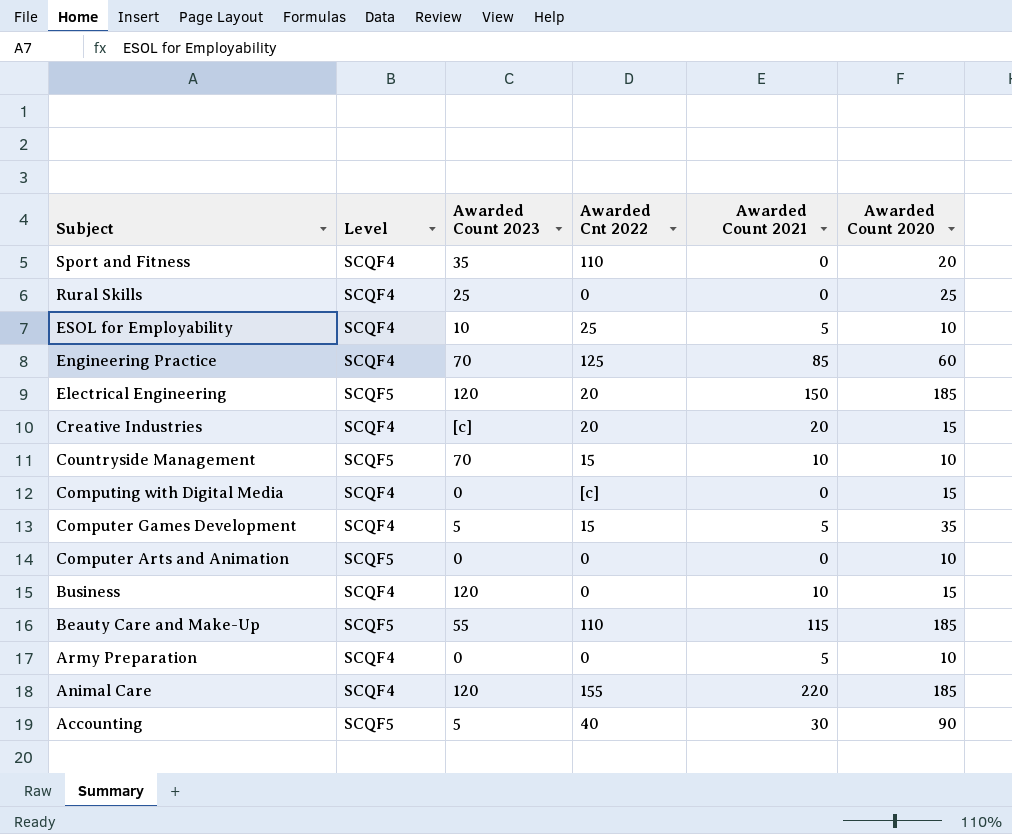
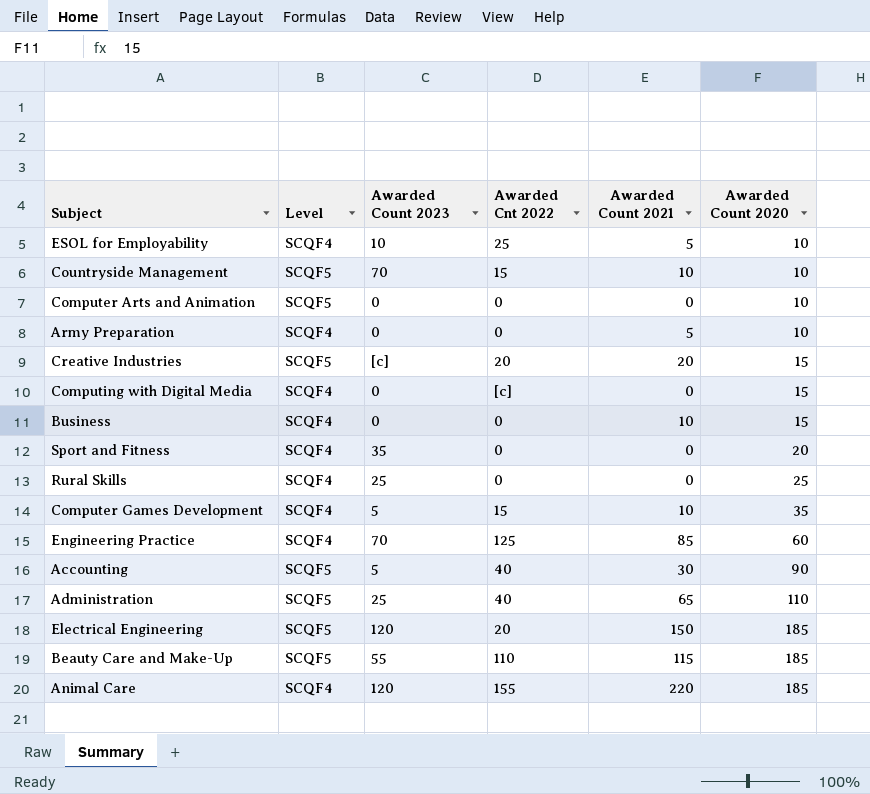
row order: Subject descending -> Awarded Count 2020 ascending
Creative Industries | Level: SCQF4 -> SCQF5
Business | Awarded Count 2023: 120 -> 0
Sport and Fitness | Awarded Cnt 2022: 110 -> 0
Computer Games Development | Awarded Count 2021: 5 -> 10
row Administration: none -> SCQF5 | 25 | 40 | 65 | 110

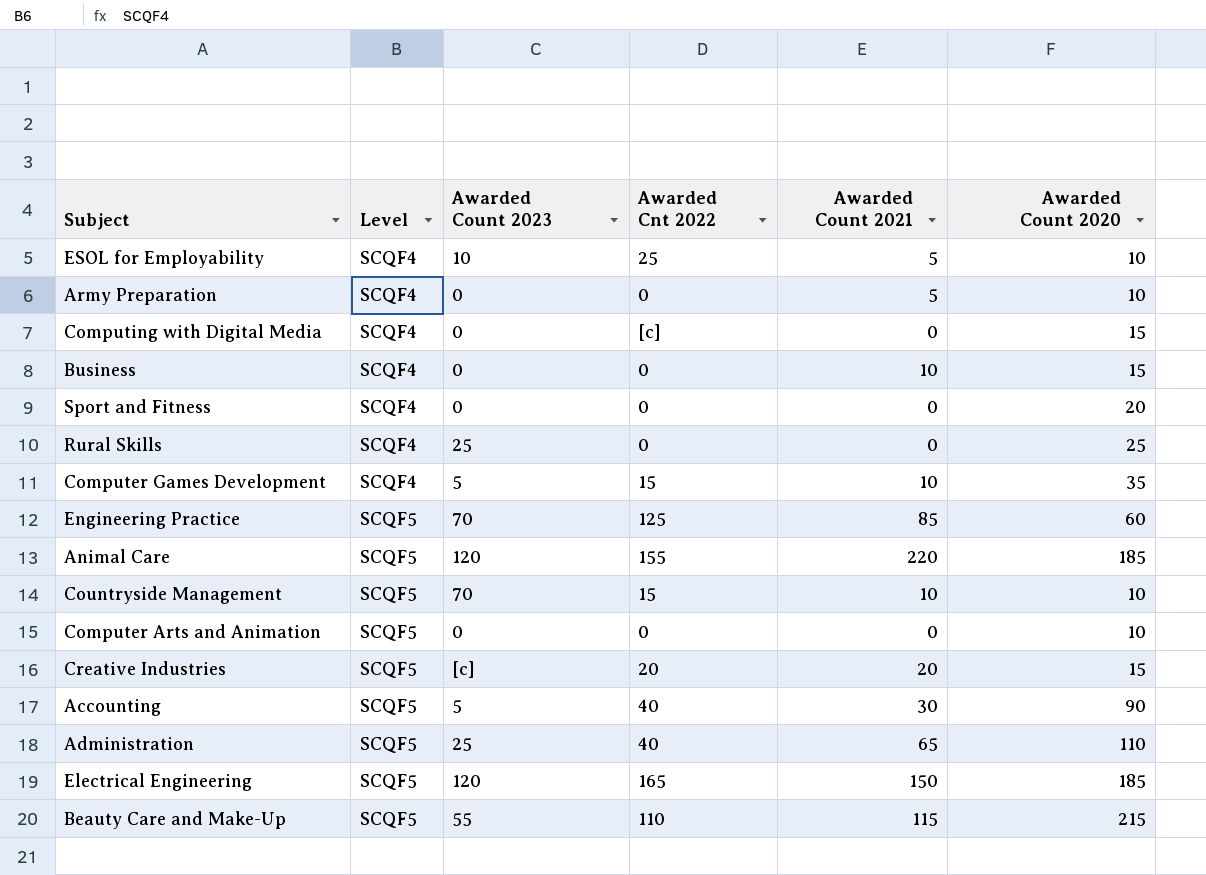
row order: Awarded Count 2020 ascending -> Level ascending
Sport and Fitness | Awarded Count 2023: 35 -> 0
Engineering Practice | Level: SCQF4 -> SCQF5
Animal Care | Level: SCQF4 -> SCQF5
Electrical Engineering | Awarded Cnt 2022: 20 -> 165
Beauty Care and Make-Up | Awarded Count 2020: 185 -> 215

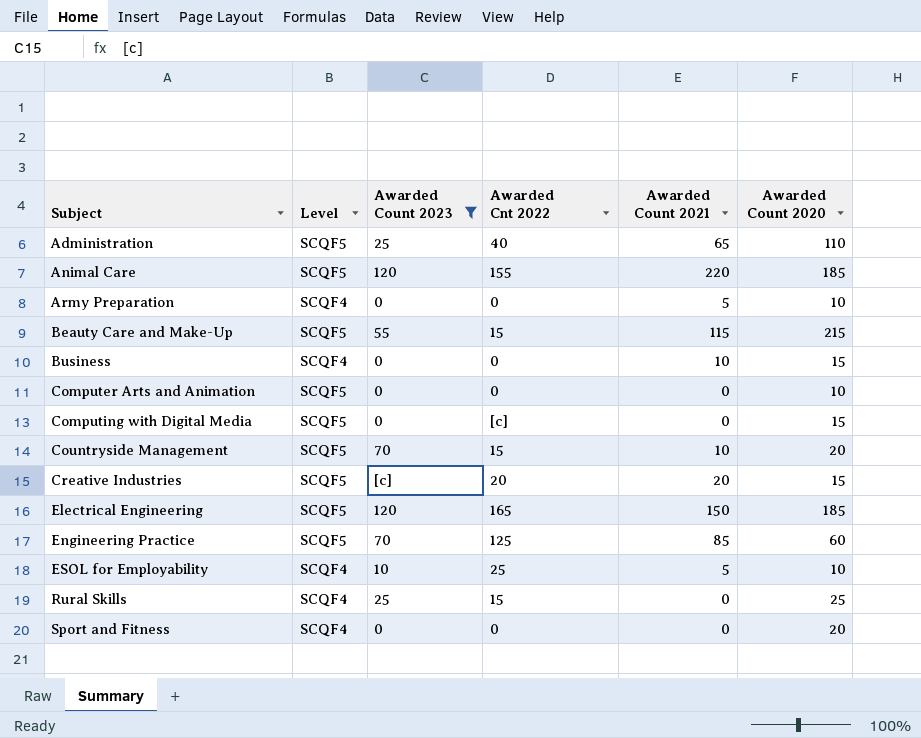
filter: none -> Awarded Count 2023 != 5
row order: Level ascending -> Subject ascending
Beauty Care and Make-Up | Awarded Cnt 2022: 110 -> 15
Computing with Digital Media | Level: SCQF4 -> SCQF5
Countryside Management | Awarded Count 2020: 10 -> 20
Rural Skills | Awarded Cnt 2022: 0 -> 15

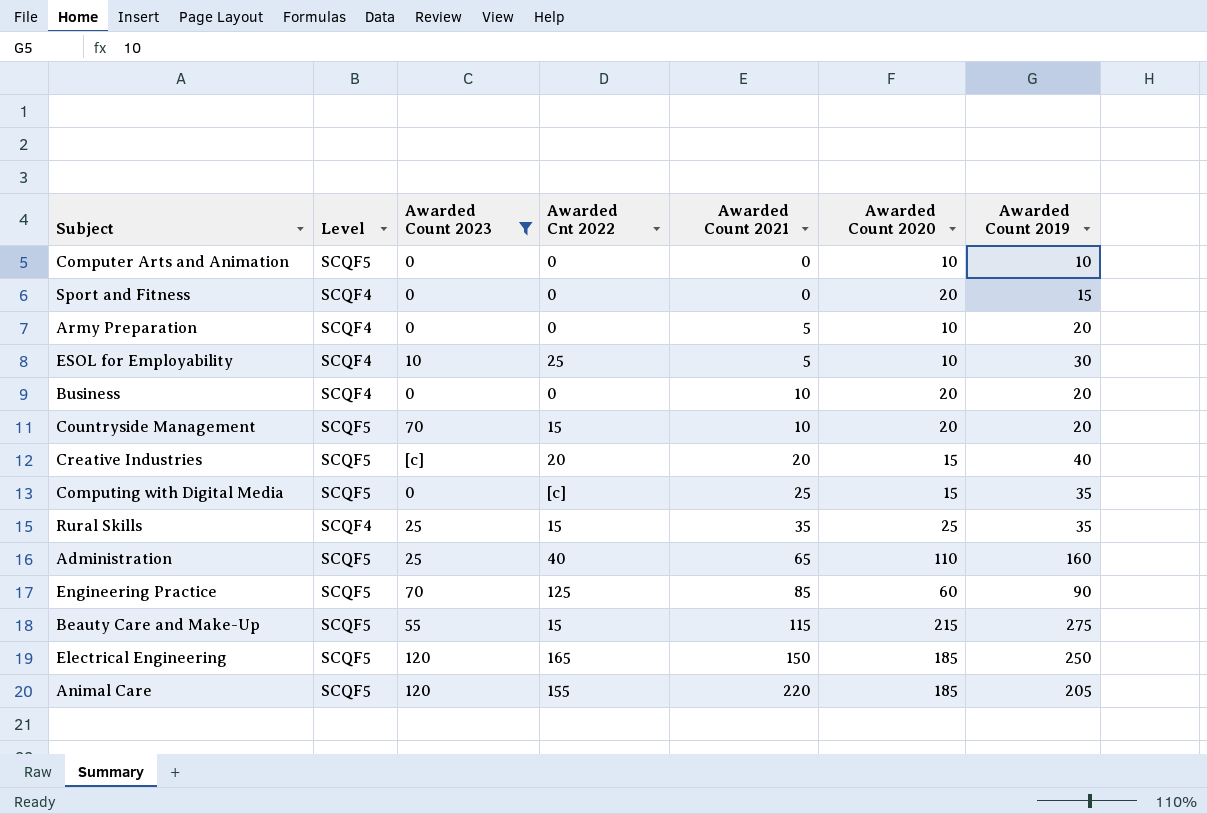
row order: Subject ascending -> Awarded Count 2021 ascending
column Awarded Count 2019 | position: none -> 7
Business | Awarded Count 2020: 15 -> 20
Computing with Digital Media | Awarded Count 2021: 0 -> 25
Rural Skills | Awarded Count 2021: 0 -> 35

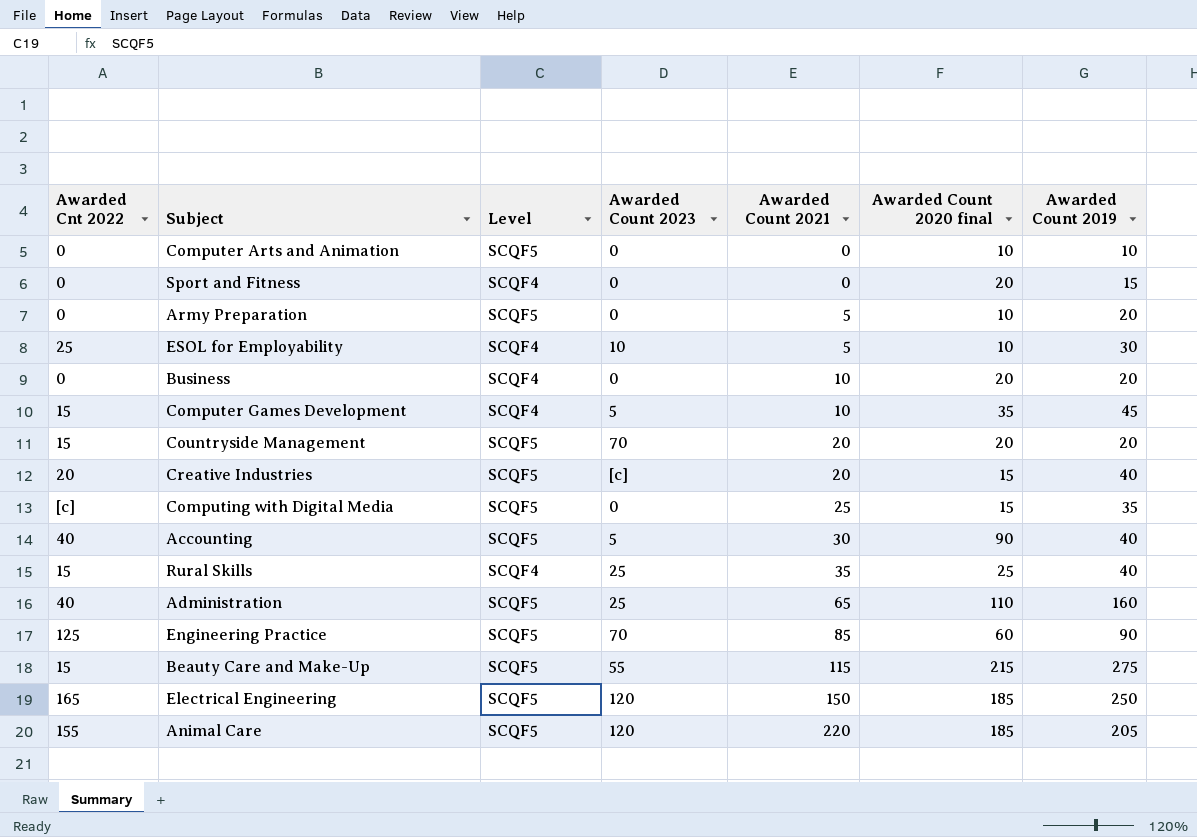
filter: Awarded Count 2023 != 5 -> none
column Awarded Cnt 2022 | position: 4 -> 1
column name: Awarded Count 2020 -> Awarded Count 2020 final
Army Preparation | Level: SCQF4 -> SCQF5
Countryside Management | Awarded Count 2021: 10 -> 20
Rural Skills | Awarded Count 2019: 35 -> 40

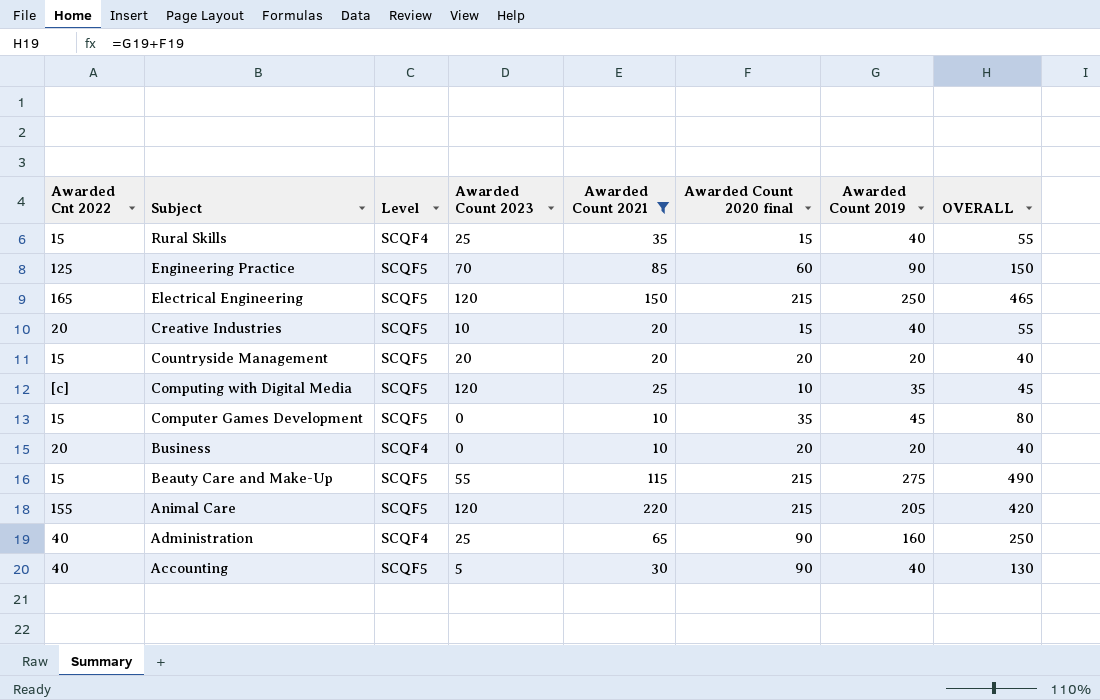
filter: none -> Awarded Count 2021 >= 10
row order: Awarded Count 2021 ascending -> Subject descending
column OVERALL | formula: none -> [Awarded Count 2020 final] + [Awarded Count 2019]
Rural Skills | Awarded Count 2020 final: 25 -> 15
Electrical Engineering | Awarded Count 2020 final: 185 -> 215
Creative Industries | Awarded Count 2023: [c] -> 10
Countryside Management | Awarded Count 2023: 70 -> 20
Computing with Digital Media | Awarded Count 2023: 0 -> 120
Computing with Digital Media | Awarded Count 2020 final: 15 -> 10
Computer Games Development | Level: SCQF4 -> SCQF5
Computer Games Development | Awarded Count 2023: 5 -> 0
Business | Awarded Cnt 2022: 0 -> 20
Animal Care | Awarded Count 2020 final: 185 -> 215
Administration | Level: SCQF5 -> SCQF4
Administration | Awarded Count 2020 final: 110 -> 90

